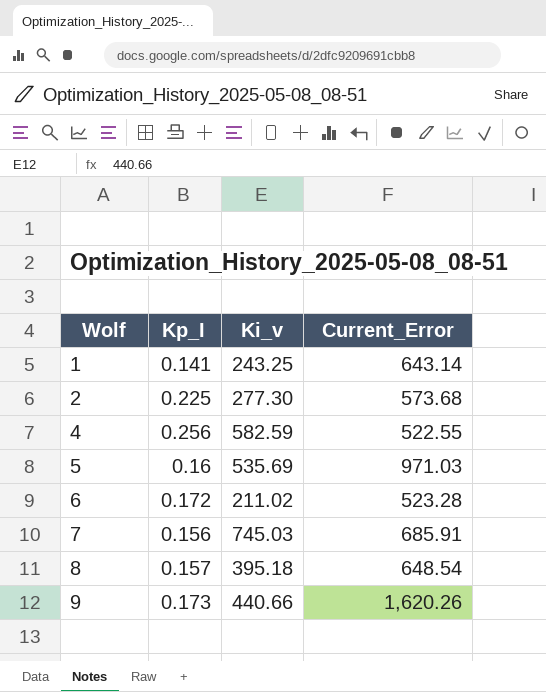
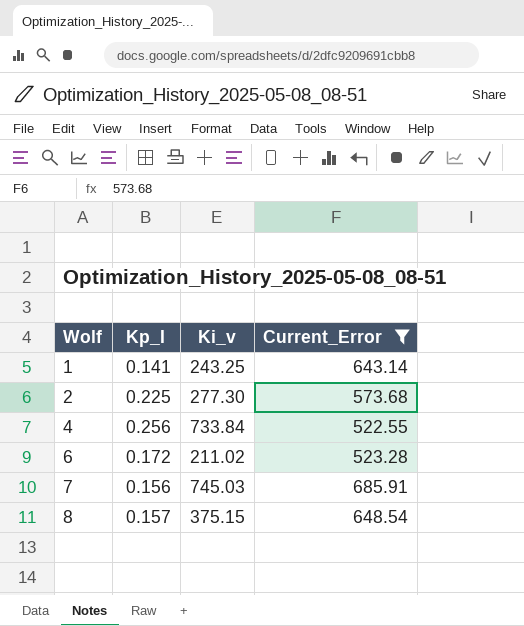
filter: none -> Current_Error <= 685.91
4 | Ki_v: 582.59 -> 733.84
8 | Ki_v: 395.18 -> 375.15

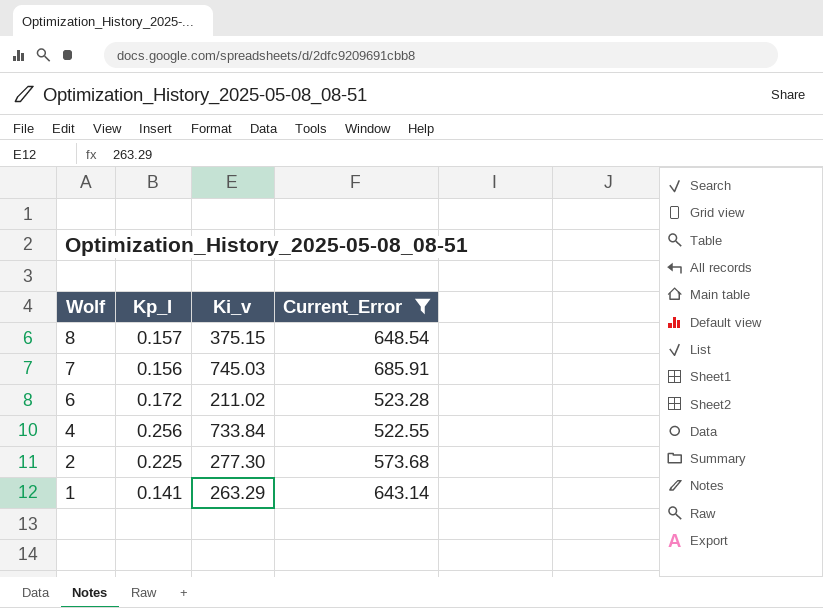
row order: Wolf ascending -> Wolf descending
1 | Ki_v: 243.25 -> 263.29

